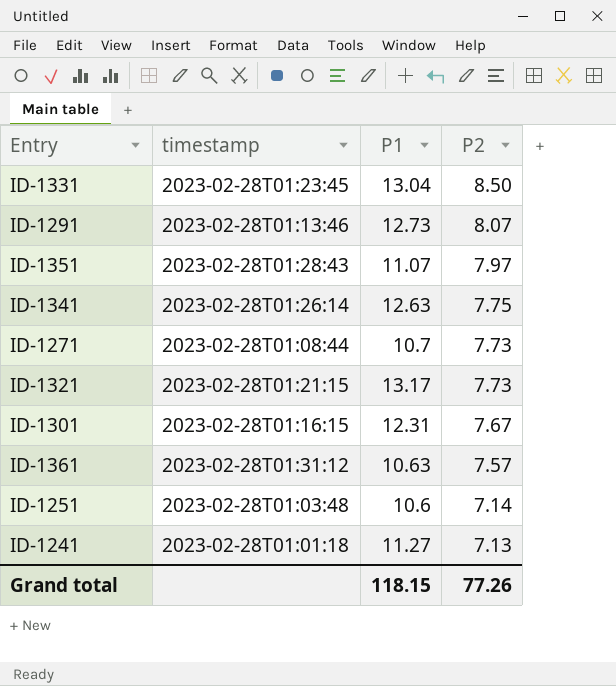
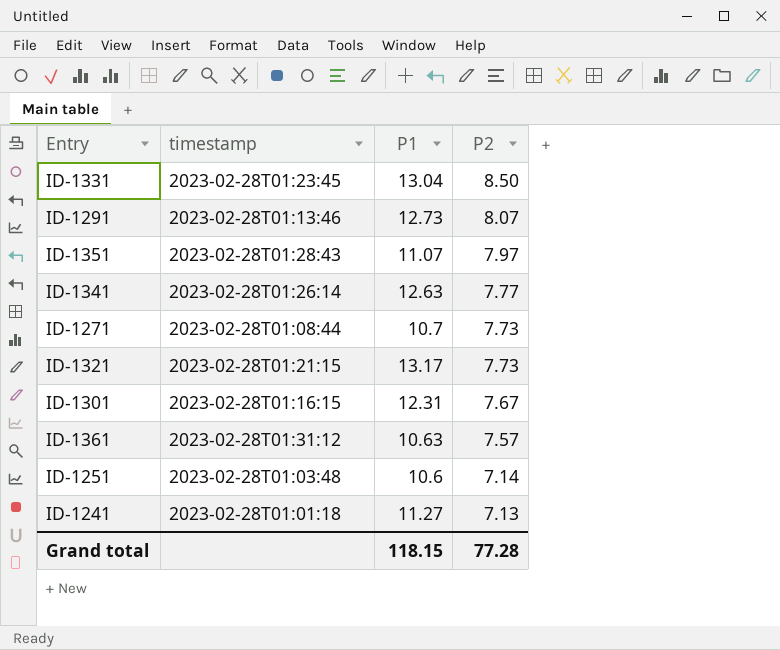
ID-1341 | P2: 7.75 -> 7.77
Grand total | P2: 77.26 -> 77.28

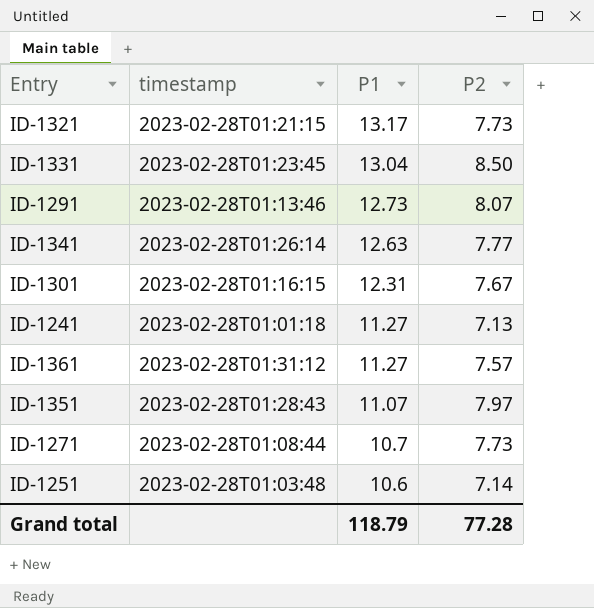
row order: P2 descending -> P1 descending
ID-1361 | P1: 10.63 -> 11.27
Grand total | P1: 118.15 -> 118.79

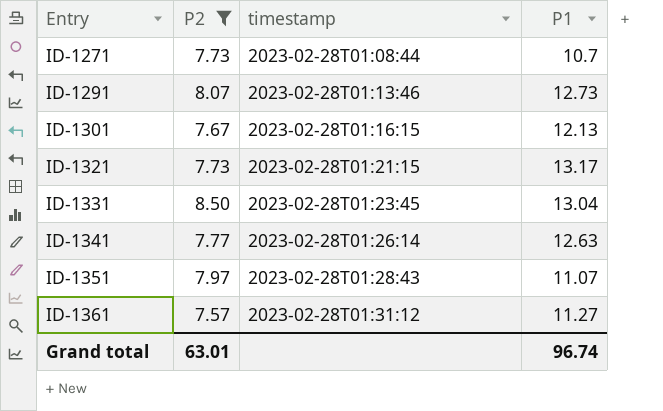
filter: none -> P2 >= 7.57
row order: P1 descending -> Entry ascending
column P2 | position: 4 -> 2
ID-1301 | P1: 12.31 -> 12.13
Grand total | P2: 77.28 -> 63.01
Grand total | P1: 118.79 -> 96.74

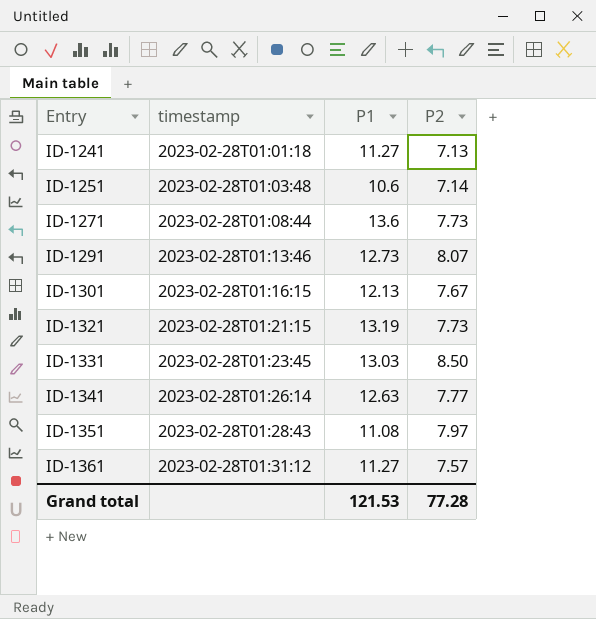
filter: P2 >= 7.57 -> none
column P2 | position: 2 -> 4
ID-1271 | P1: 10.7 -> 13.6
ID-1321 | P1: 13.17 -> 13.19
ID-1331 | P1: 13.04 -> 13.03
ID-1351 | P1: 11.07 -> 11.08
Grand total | P1: 96.74 -> 121.53
Grand total | P2: 63.01 -> 77.28

